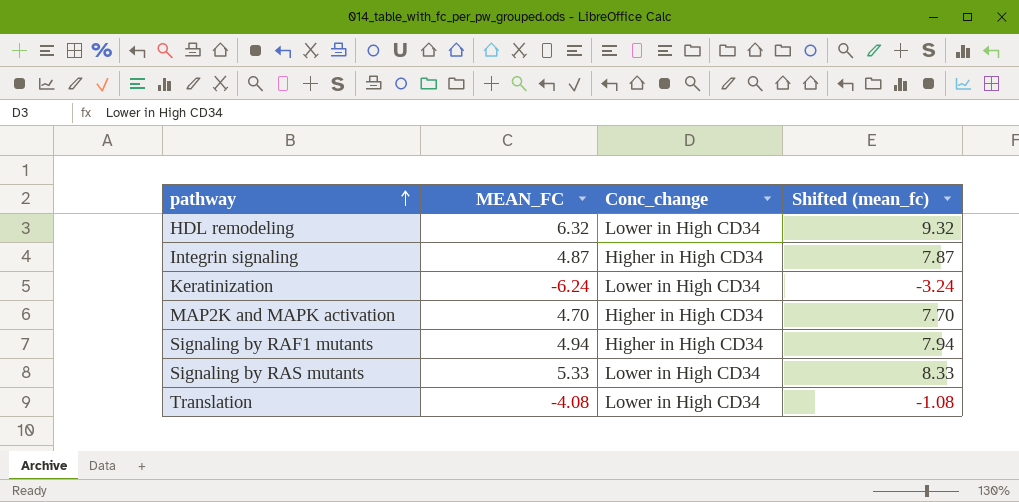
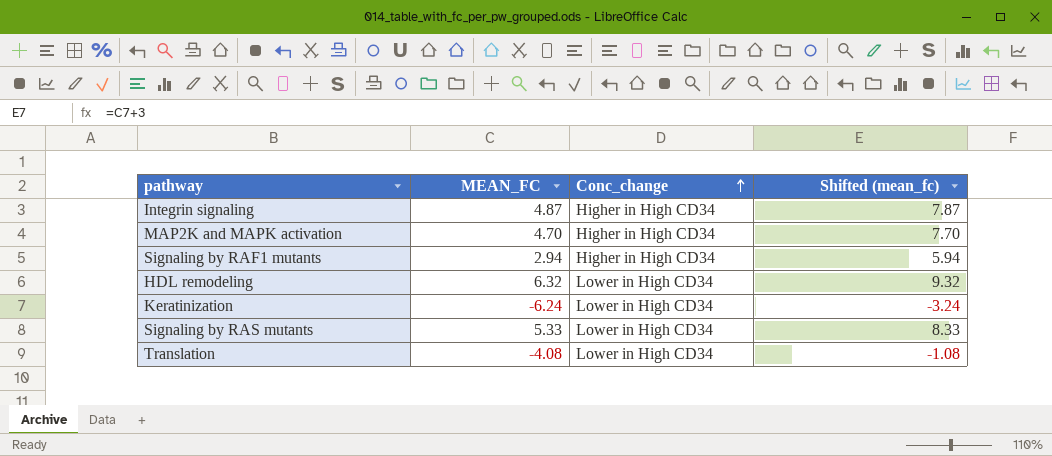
row order: pathway ascending -> Conc_change ascending
Signaling by RAF1 mutants | MEAN_FC: 4.94 -> 2.94
Signaling by RAF1 mutants | Shifted (mean_fc): 7.94 -> 5.94

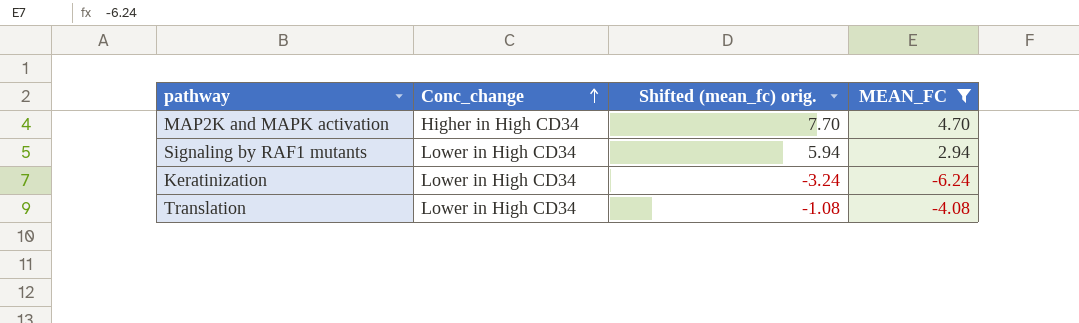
filter: none -> MEAN_FC <= 4.70
column name: Shifted (mean_fc) -> Shifted (mean_fc) orig.
column MEAN_FC | position: 2 -> 4
Signaling by RAF1 mutants | Conc_change: Higher in High CD34 -> Lower in High CD34

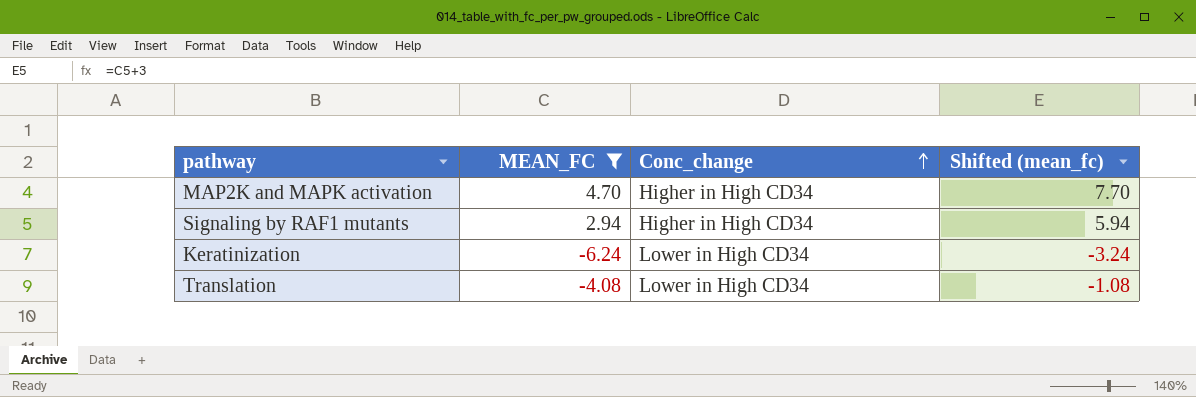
column MEAN_FC | position: 4 -> 2
column name: Shifted (mean_fc) orig. -> Shifted (mean_fc)
Signaling by RAF1 mutants | Conc_change: Lower in High CD34 -> Higher in High CD34

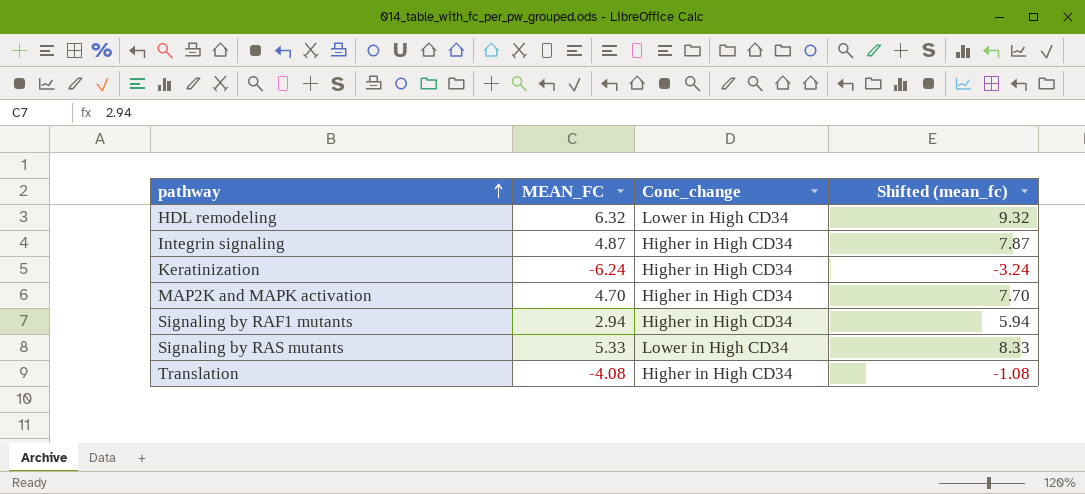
filter: MEAN_FC <= 4.70 -> none
row order: Conc_change ascending -> pathway ascending
Keratinization | Conc_change: Lower in High CD34 -> Higher in High CD34
Translation | Conc_change: Lower in High CD34 -> Higher in High CD34

